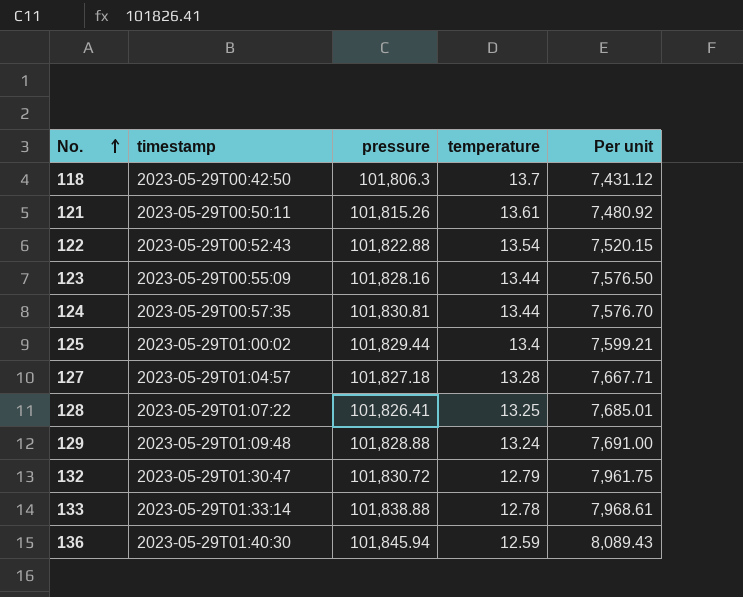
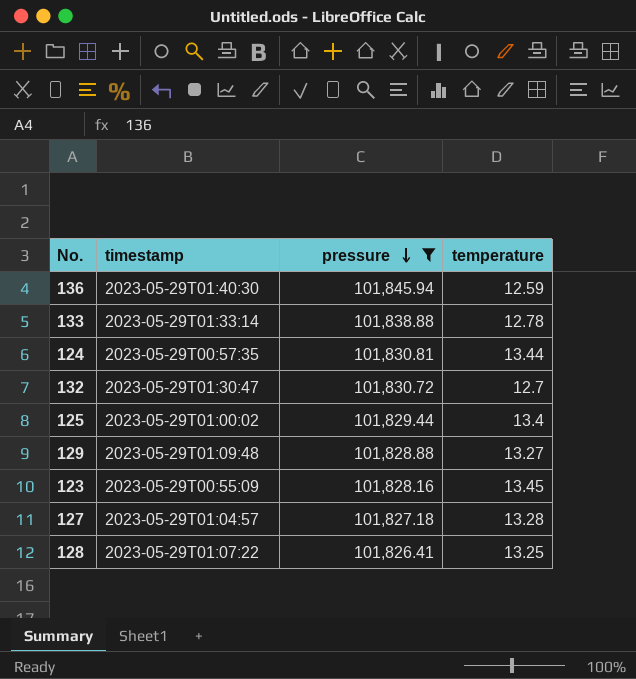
filter: none -> pressure >= 101,826.41
row order: No. ascending -> pressure descending
column Per unit | formula: [pressure] / [temperature] -> none
132 | temperature: 12.79 -> 12.7
129 | temperature: 13.24 -> 13.27
123 | temperature: 13.44 -> 13.45

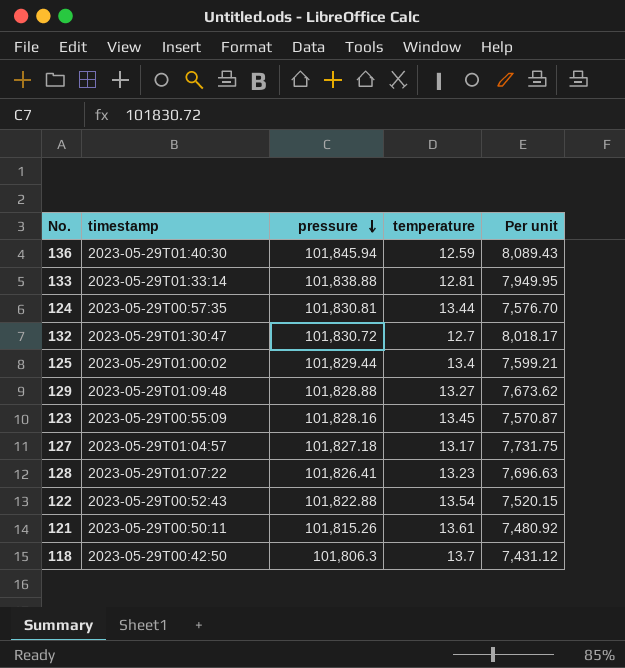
filter: pressure >= 101,826.41 -> none
column Per unit | formula: none -> [pressure] / [temperature]
133 | temperature: 12.78 -> 12.81
127 | temperature: 13.28 -> 13.17
128 | temperature: 13.25 -> 13.23

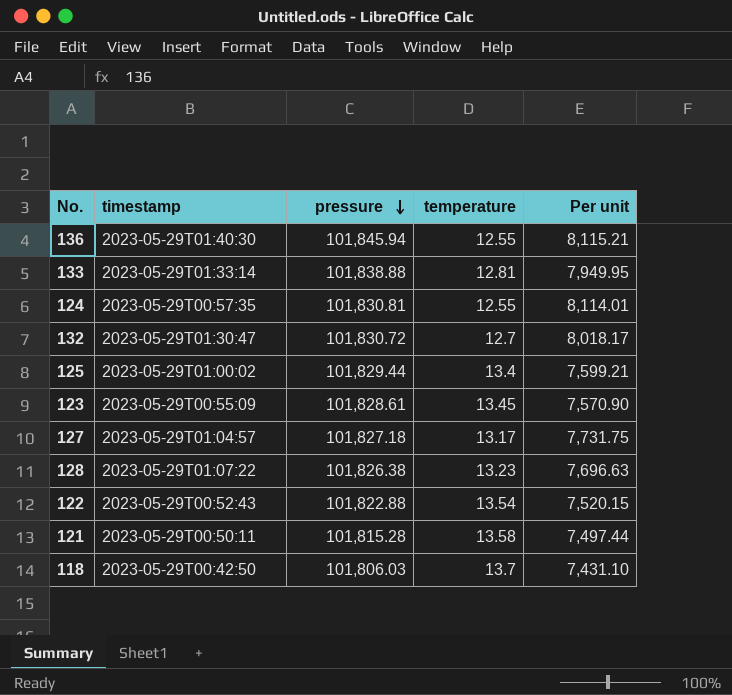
row 129: 2023-05-29T01:09:48 | 101,828.88 | 13.27 | 7,673.62 -> none
136 | temperature: 12.59 -> 12.55
136 | Per unit: 8,089.43 -> 8,115.21
124 | temperature: 13.44 -> 12.55
124 | Per unit: 7,576.70 -> 8,114.01
123 | pressure: 101,828.16 -> 101,828.61
123 | Per unit: 7,570.87 -> 7,570.90
128 | pressure: 101,826.41 -> 101,826.38
121 | pressure: 101,815.26 -> 101,815.28
121 | temperature: 13.61 -> 13.58
121 | Per unit: 7,480.92 -> 7,497.44
118 | pressure: 101,806.3 -> 101,806.03
118 | Per unit: 7,431.12 -> 7,431.10

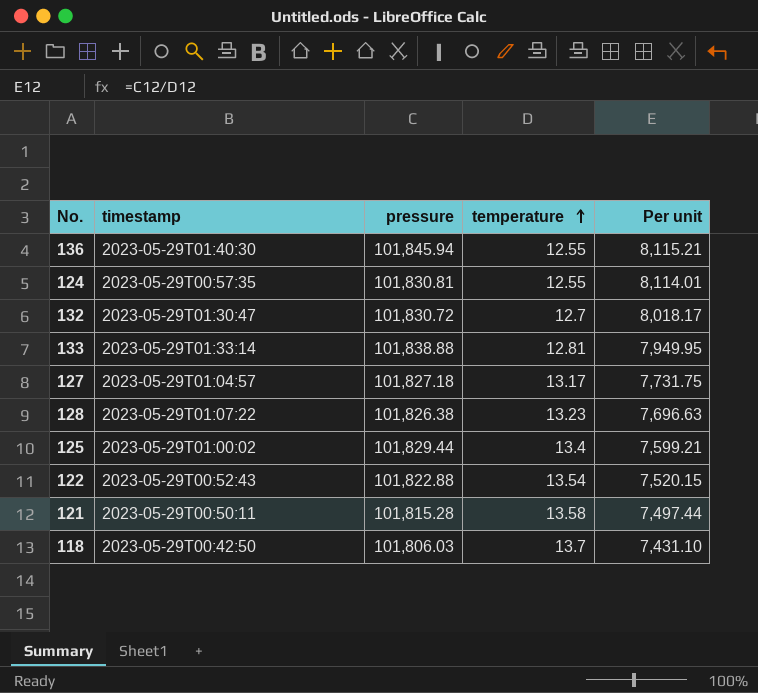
row order: pressure descending -> temperature ascending
row 123: 2023-05-29T00:55:09 | 101,828.61 | 13.45 | 7,570.90 -> none

